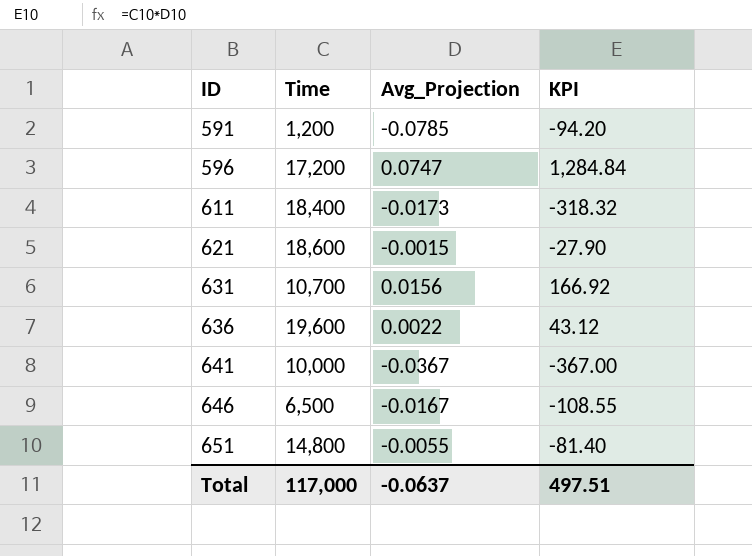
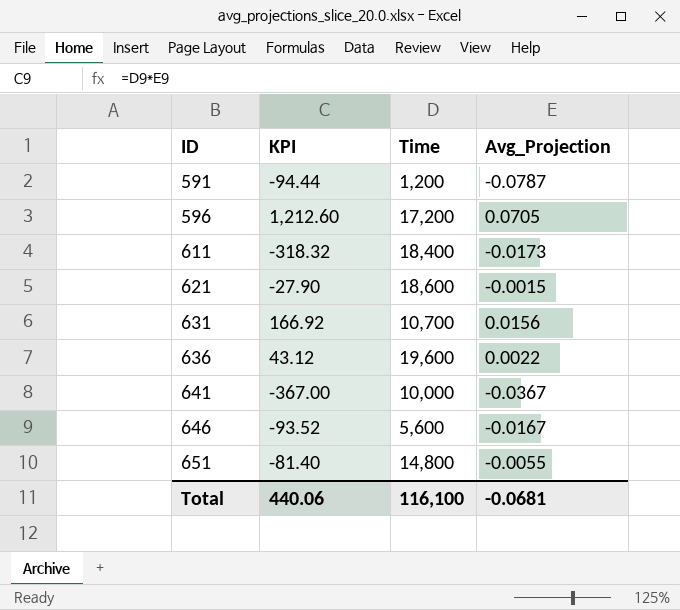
column KPI | position: 4 -> 2
591 | KPI: -94.20 -> -94.44
591 | Avg_Projection: -0.0785 -> -0.0787
596 | KPI: 1,284.84 -> 1,212.60
596 | Avg_Projection: 0.0747 -> 0.0705
646 | KPI: -108.55 -> -93.52
646 | Time: 6,500 -> 5,600
Total | KPI: 497.51 -> 440.06
Total | Time: 117,000 -> 116,100
Total | Avg_Projection: -0.0637 -> -0.0681

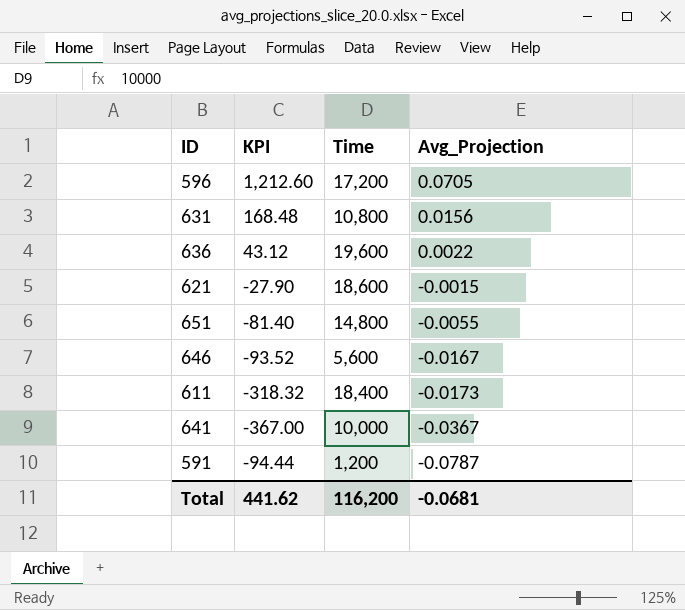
row order: ID ascending -> Avg_Projection descending
631 | KPI: 166.92 -> 168.48
631 | Time: 10,700 -> 10,800
Total | KPI: 440.06 -> 441.62
Total | Time: 116,100 -> 116,200

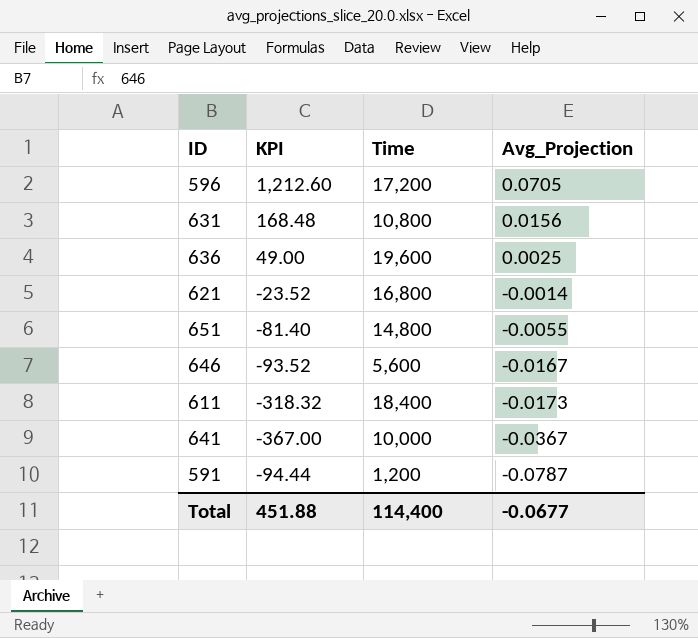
636 | KPI: 43.12 -> 49.00
636 | Avg_Projection: 0.0022 -> 0.0025
621 | KPI: -27.90 -> -23.52
621 | Time: 18,600 -> 16,800
621 | Avg_Projection: -0.0015 -> -0.0014
Total | KPI: 441.62 -> 451.88
Total | Time: 116,200 -> 114,400
Total | Avg_Projection: -0.0681 -> -0.0677

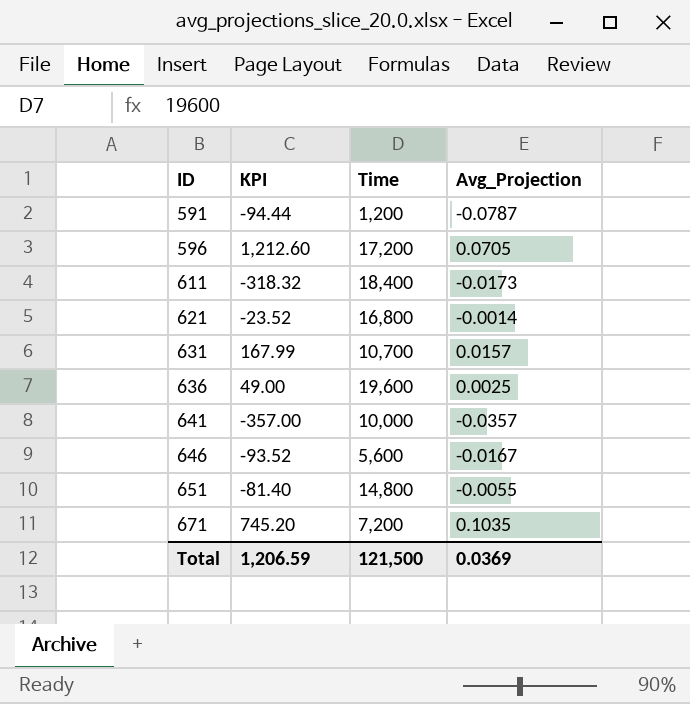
row order: Avg_Projection descending -> ID ascending
631 | KPI: 168.48 -> 167.99
631 | Time: 10,800 -> 10,700
631 | Avg_Projection: 0.0156 -> 0.0157
641 | KPI: -367.00 -> -357.00
641 | Avg_Projection: -0.0367 -> -0.0357
row 671: none -> 745.20 | 7,200 | 0.1035
Total | KPI: 451.88 -> 1,206.59
Total | Time: 114,400 -> 121,500
Total | Avg_Projection: -0.0677 -> 0.0369

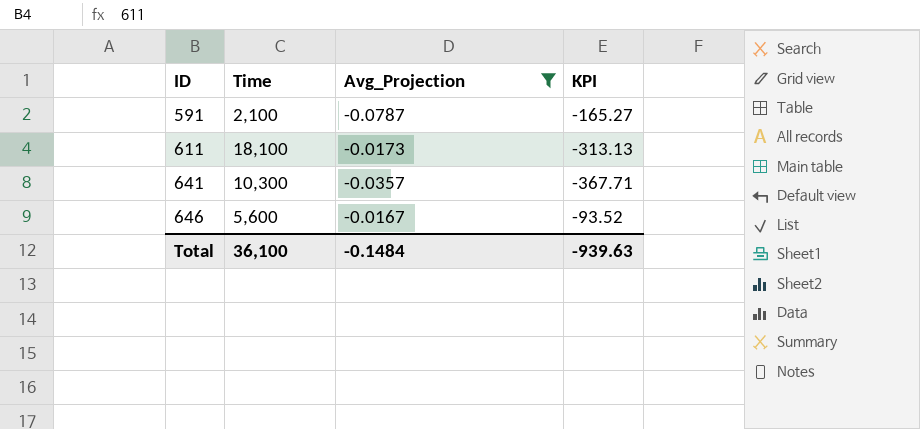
filter: none -> Avg_Projection <= -0.0167
column KPI | position: 2 -> 4
591 | Time: 1,200 -> 2,100
591 | KPI: -94.44 -> -165.27
611 | Time: 18,400 -> 18,100
611 | KPI: -318.32 -> -313.13
641 | Time: 10,000 -> 10,300
641 | KPI: -357.00 -> -367.71
Total | Time: 121,500 -> 36,100
Total | Avg_Projection: 0.0369 -> -0.1484
Total | KPI: 1,206.59 -> -939.63

